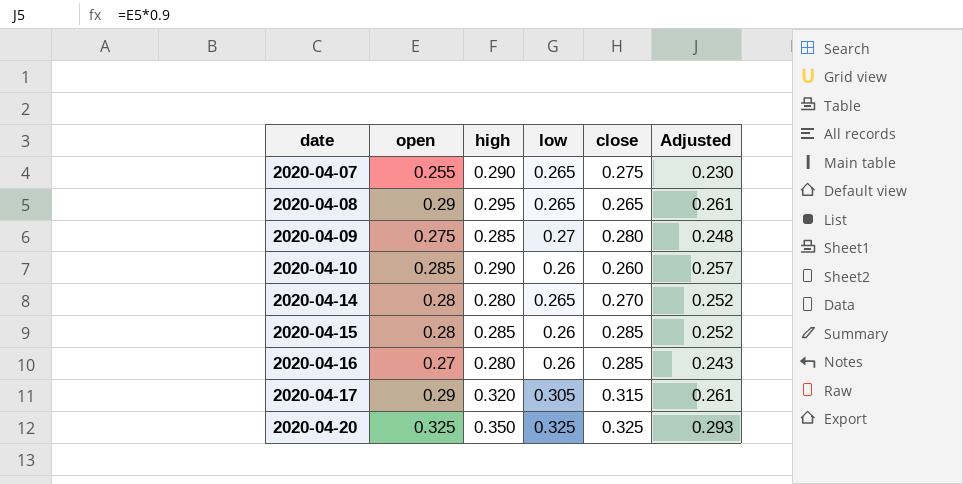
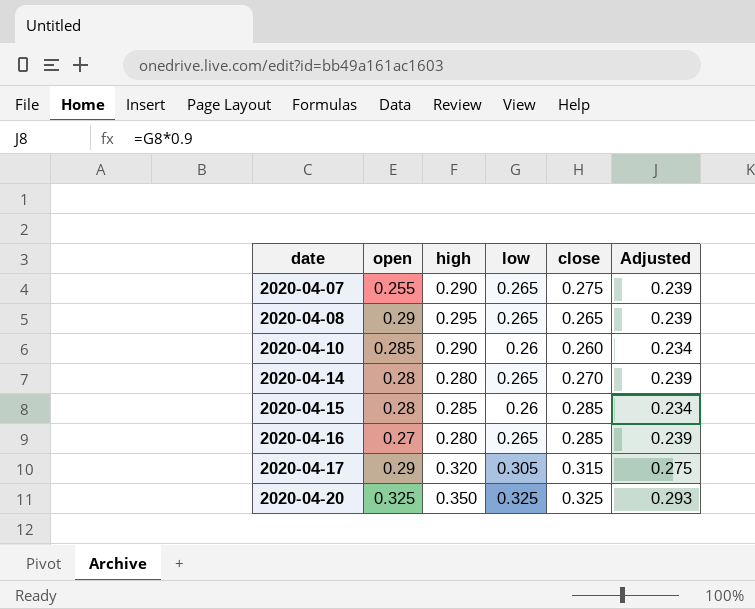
column Adjusted | formula: [open] * 0.9 -> [low] * 0.9
row 2020-04-09: 0.275 | 0.285 | 0.27 | 0.280 | 0.248 -> none
2020-04-16 | low: 0.26 -> 0.265

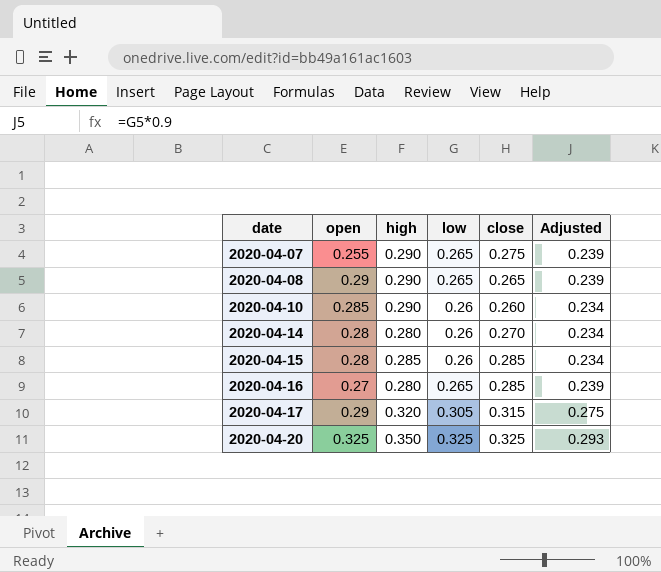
2020-04-08 | high: 0.295 -> 0.290
2020-04-14 | low: 0.265 -> 0.26
2020-04-14 | Adjusted: 0.239 -> 0.234

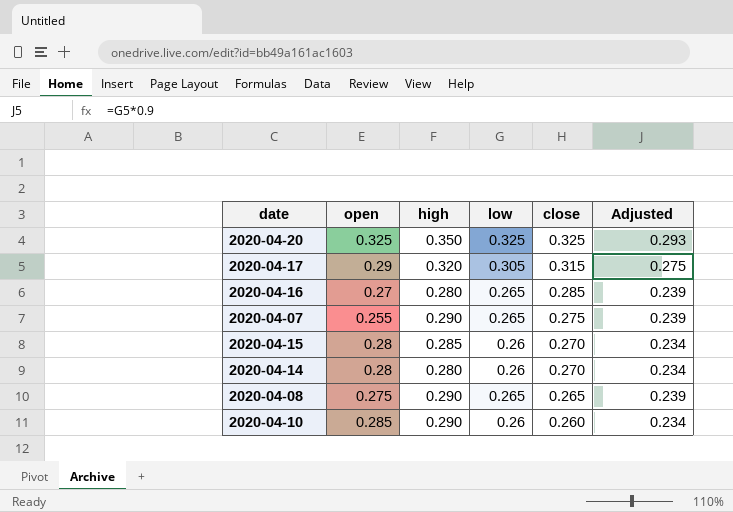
row order: date ascending -> close descending
2020-04-15 | close: 0.285 -> 0.270
2020-04-08 | open: 0.29 -> 0.275

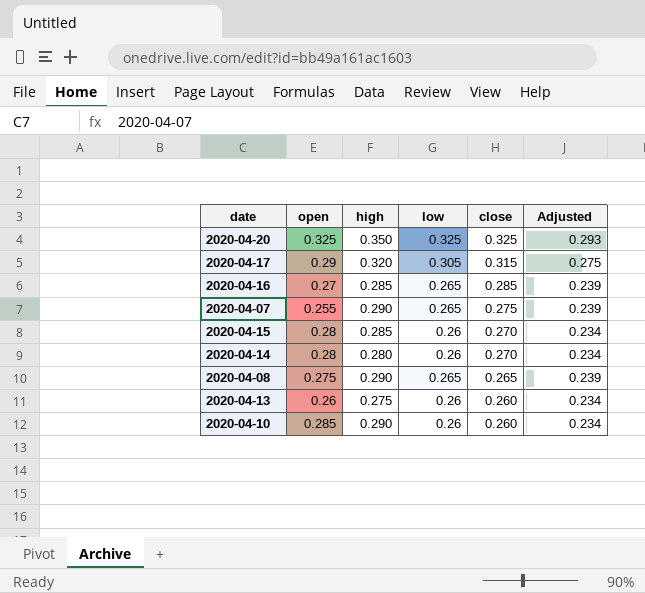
2020-04-16 | high: 0.280 -> 0.285
row 2020-04-13: none -> 0.26 | 0.275 | 0.26 | 0.260 | 0.234

